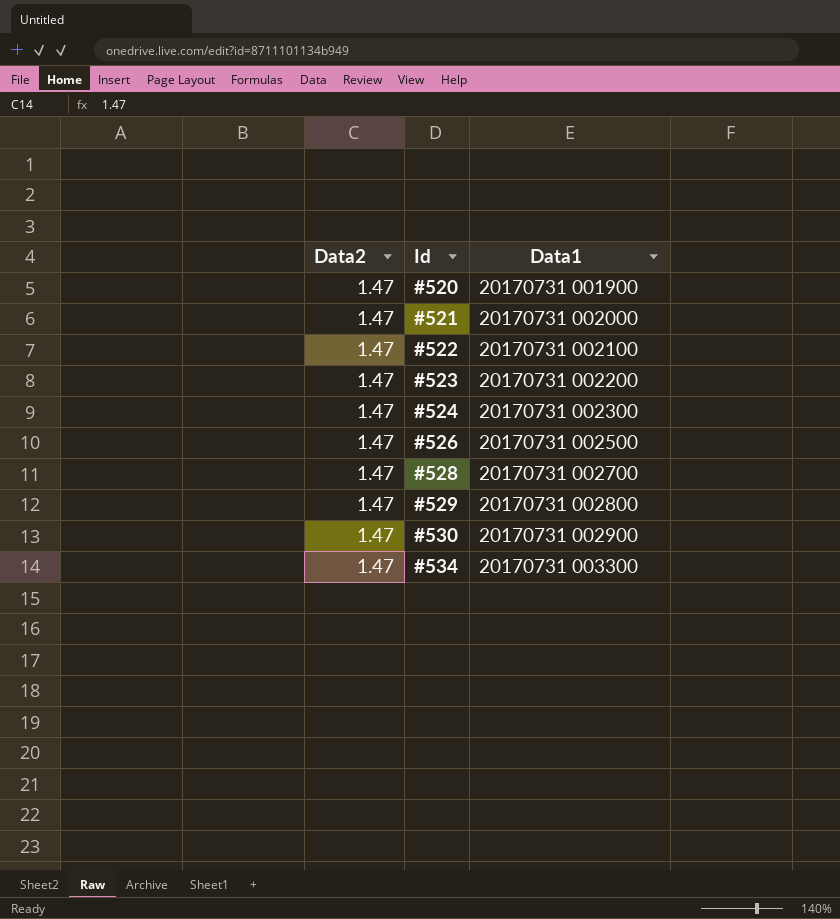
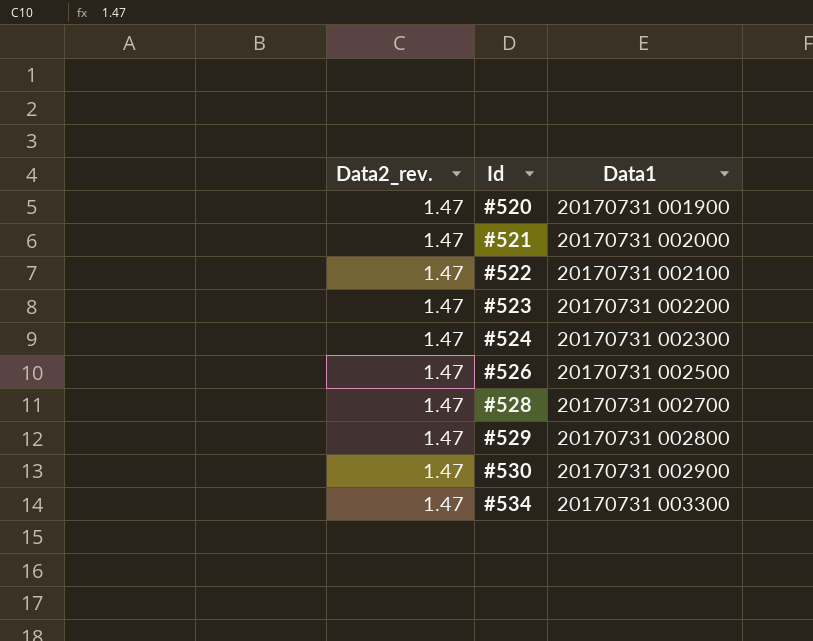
column name: Data2 -> Data2_rev.

